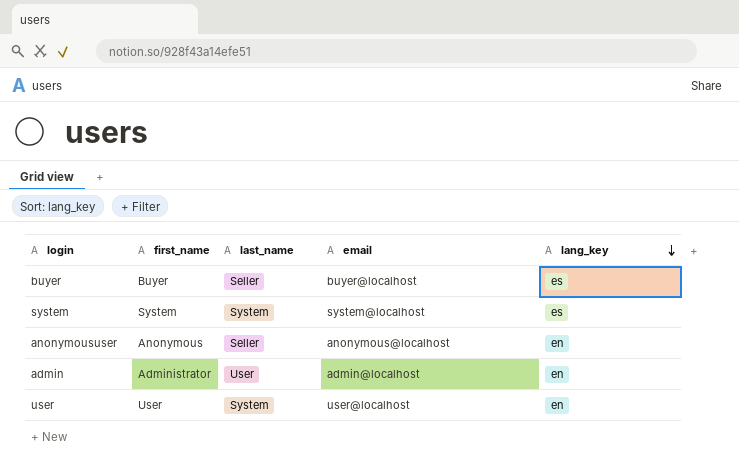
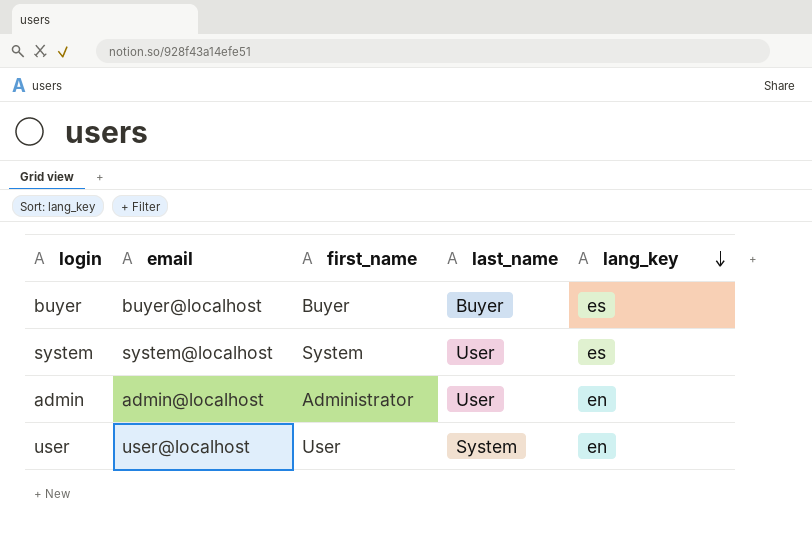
column email | position: 4 -> 2
row anonymoususer: Anonymous | Seller | anonymous@localhost | en -> none
buyer | last_name: Seller -> Buyer
system | last_name: System -> User

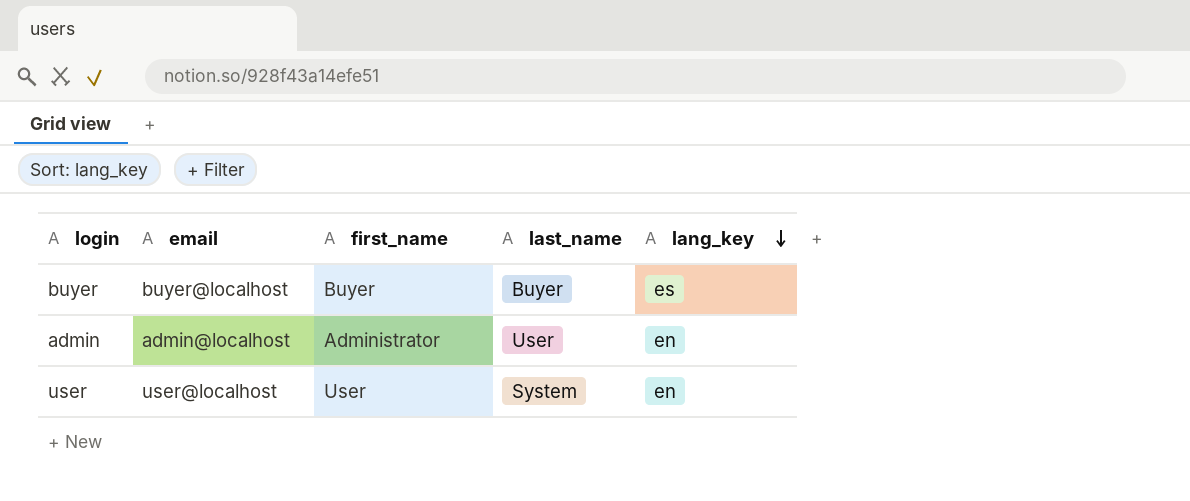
row system: system@localhost | System | User | es -> none

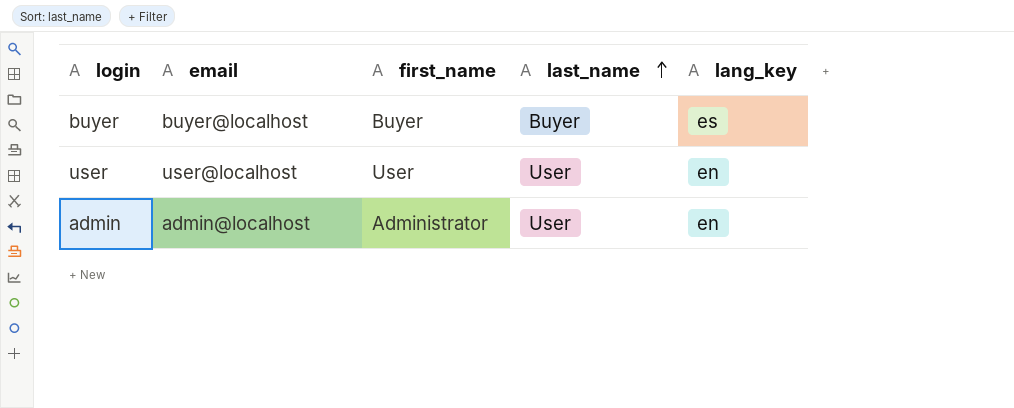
row order: lang_key descending -> last_name ascending
user | last_name: System -> User

